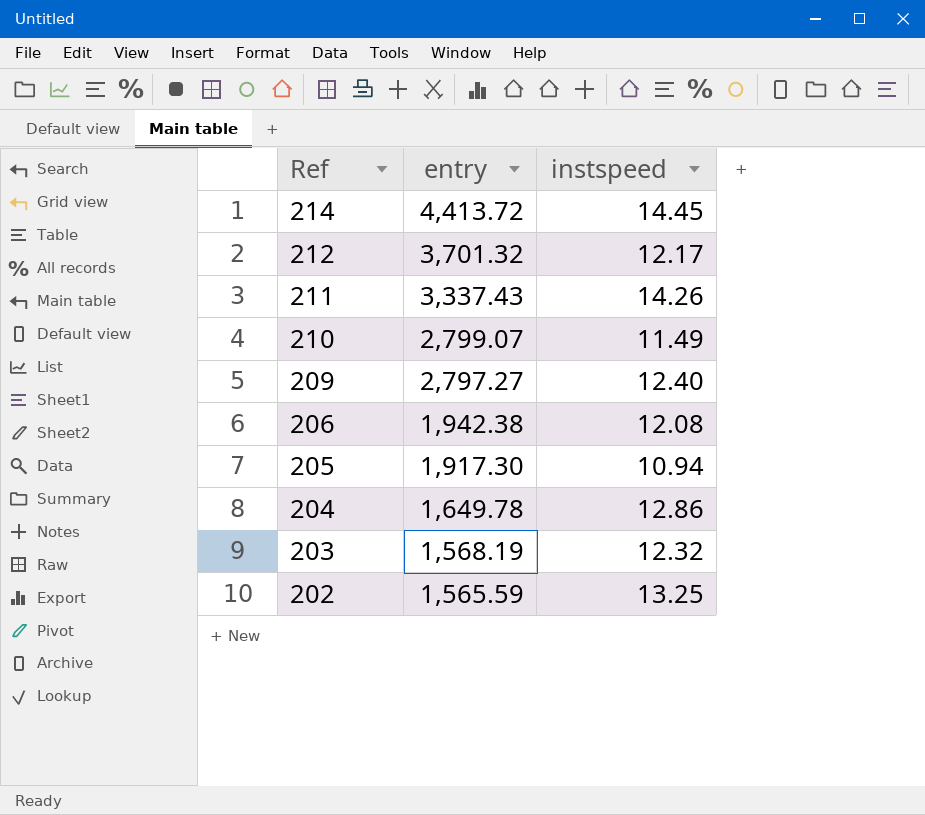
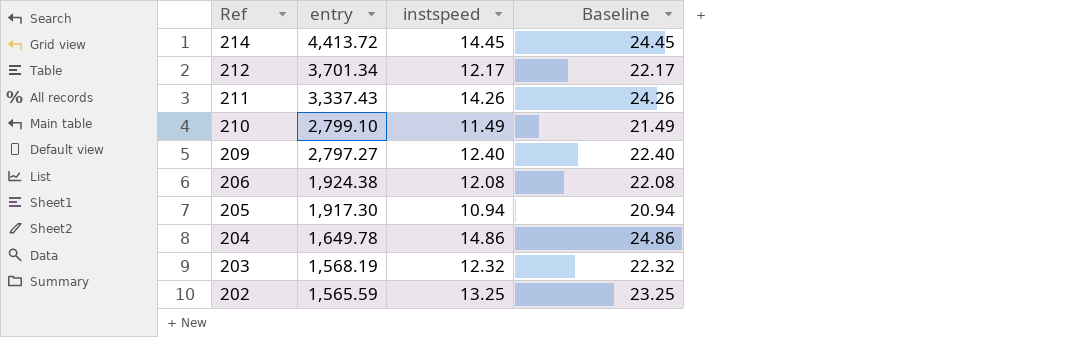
column Baseline | formula: none -> [instspeed] + 10
212 | entry: 3,701.32 -> 3,701.34
210 | entry: 2,799.07 -> 2,799.10
206 | entry: 1,942.38 -> 1,924.38
204 | instspeed: 12.86 -> 14.86

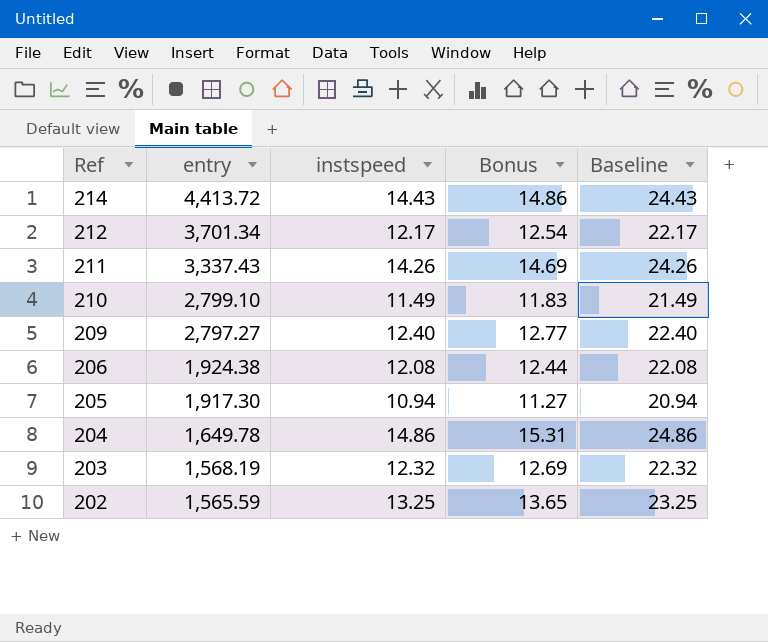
column Bonus | formula: none -> [instspeed] * 1.03
214 | instspeed: 14.45 -> 14.43
214 | Baseline: 24.45 -> 24.43

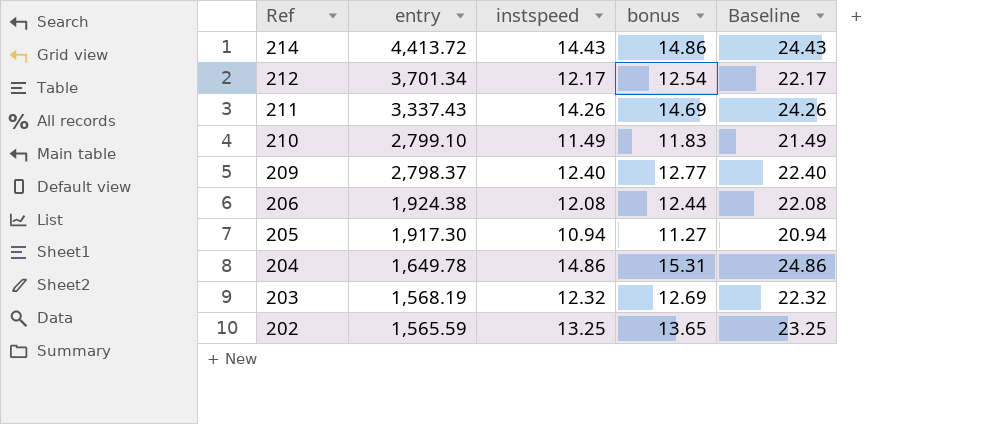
column name: Bonus -> bonus
209 | entry: 2,797.27 -> 2,798.37

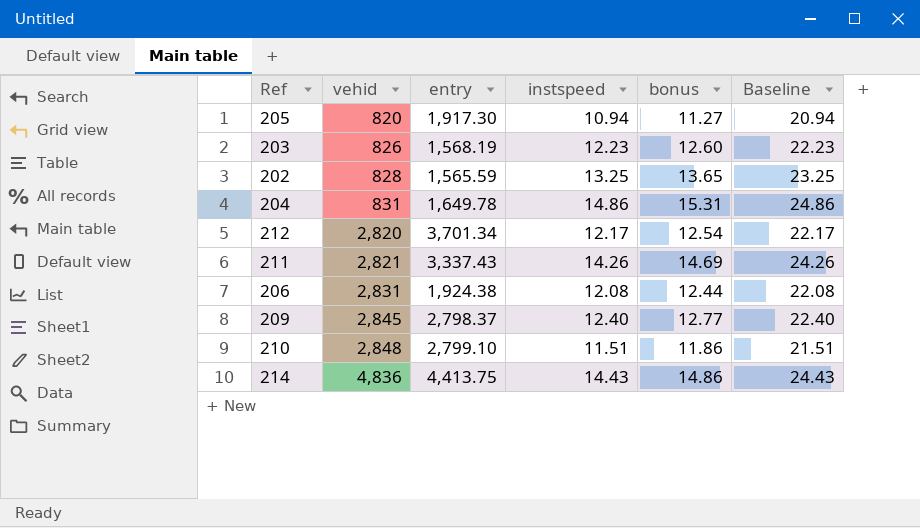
row order: Ref descending -> vehid ascending
column vehid | position: none -> 2
203 | instspeed: 12.32 -> 12.23
203 | bonus: 12.69 -> 12.60
203 | Baseline: 22.32 -> 22.23
210 | instspeed: 11.49 -> 11.51
210 | bonus: 11.83 -> 11.86
210 | Baseline: 21.49 -> 21.51
214 | entry: 4,413.72 -> 4,413.75

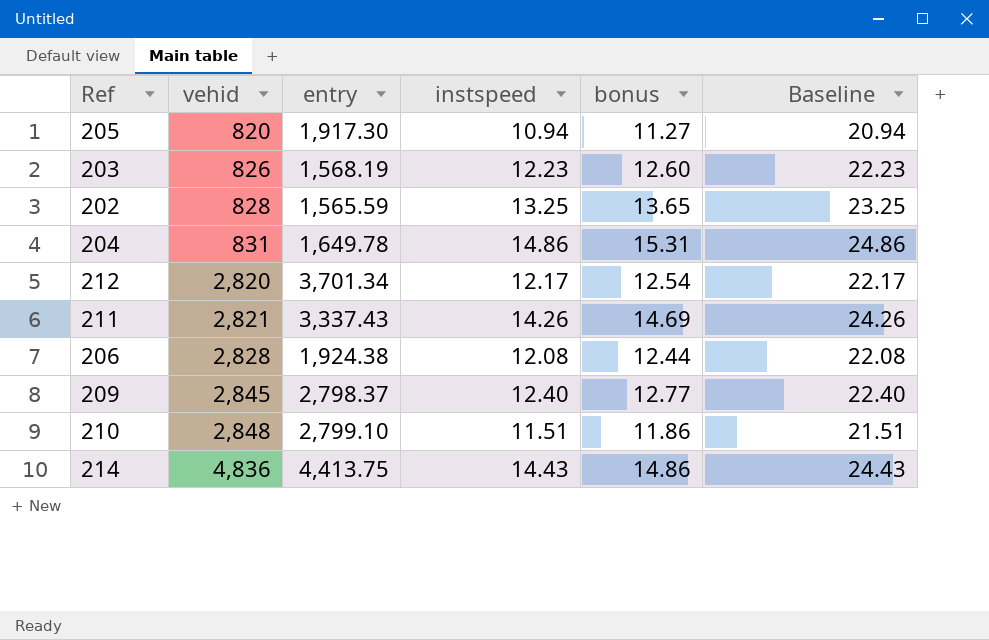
206 | vehid: 2,831 -> 2,828

